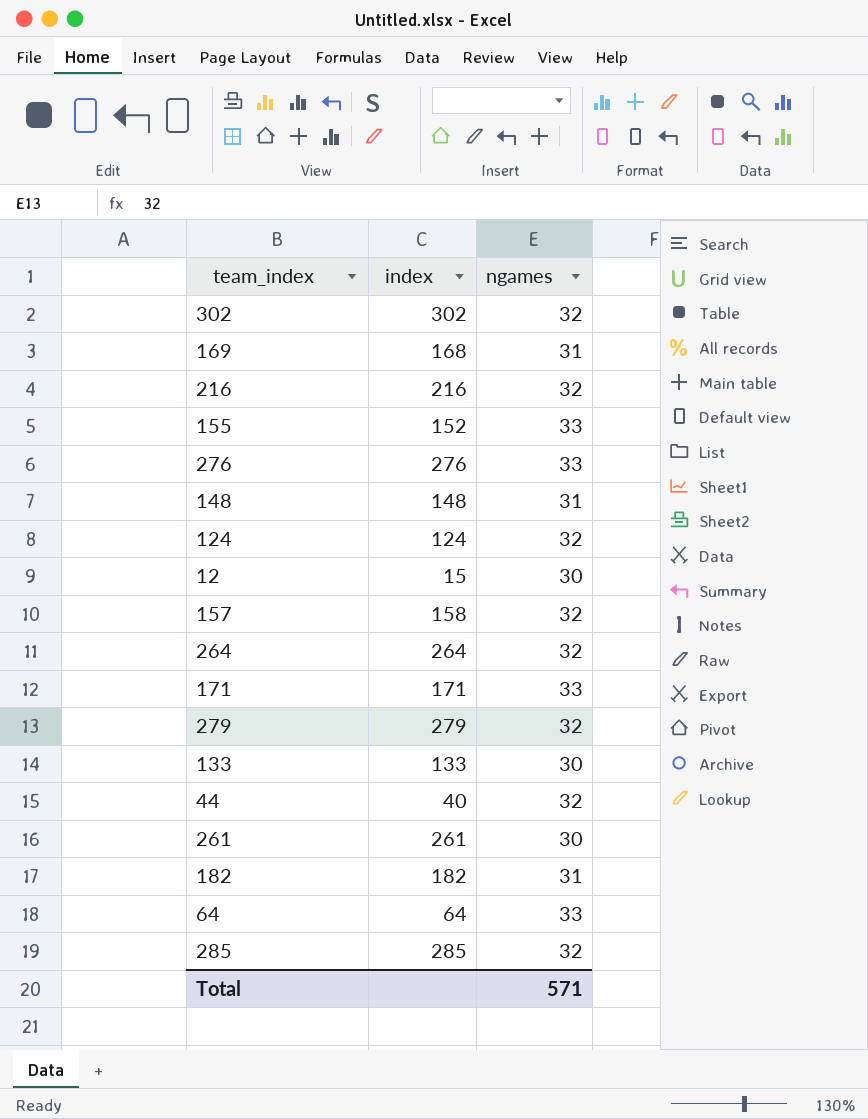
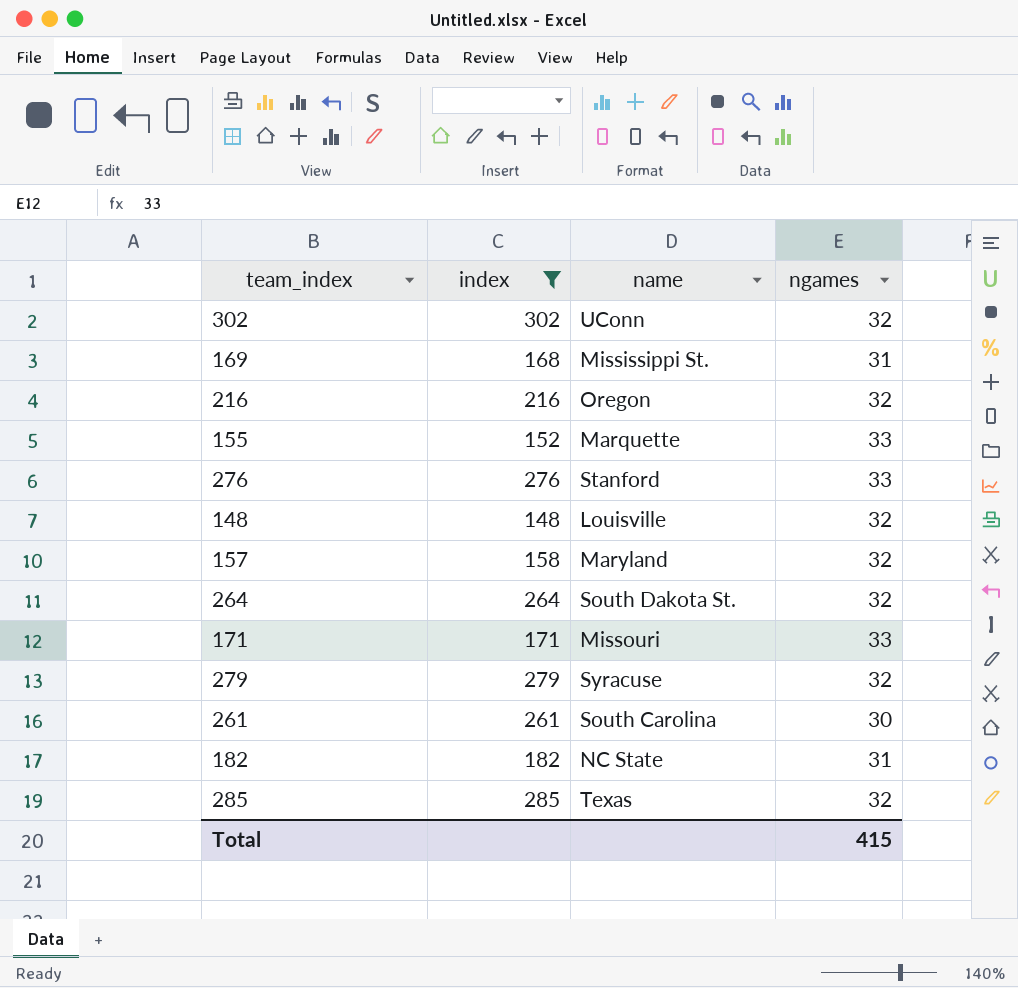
filter: none -> index >= 148
column name | position: none -> 3
148 | ngames: 31 -> 32
Total | ngames: 571 -> 415

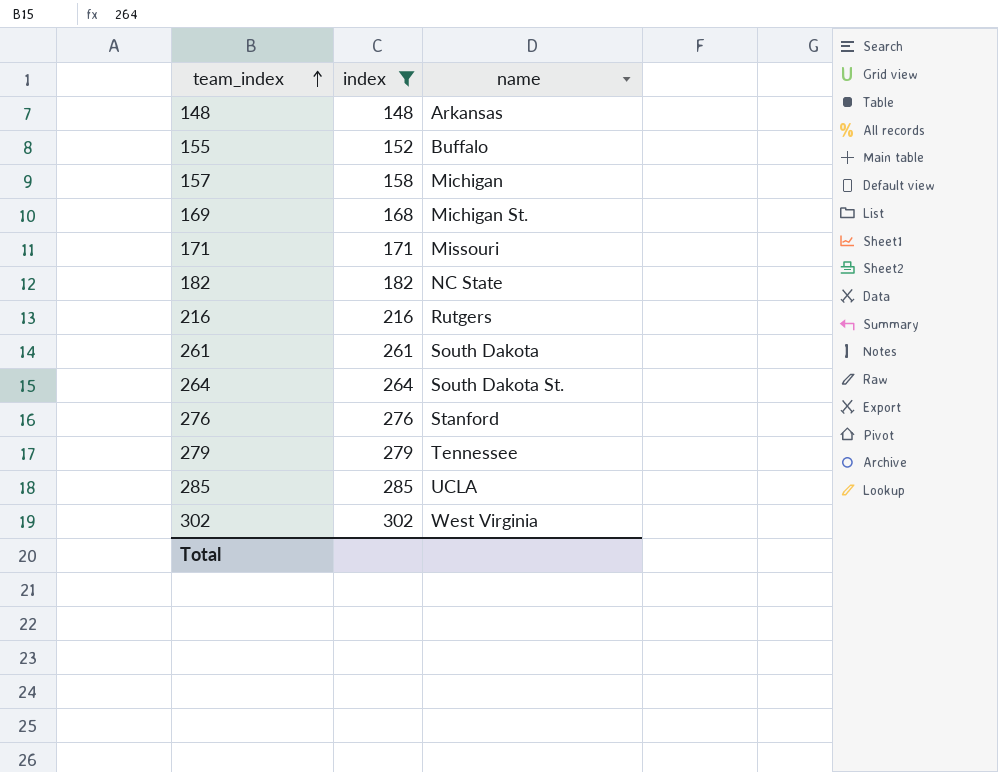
row order: none -> team_index ascending
column ngames | position: 4 -> none
148 | name: Louisville -> Arkansas
155 | name: Marquette -> Buffalo
157 | name: Maryland -> Michigan
169 | name: Mississippi St. -> Michigan St.
216 | name: Oregon -> Rutgers
261 | name: South Carolina -> South Dakota
279 | name: Syracuse -> Tennessee
285 | name: Texas -> UCLA
302 | name: UConn -> West Virginia

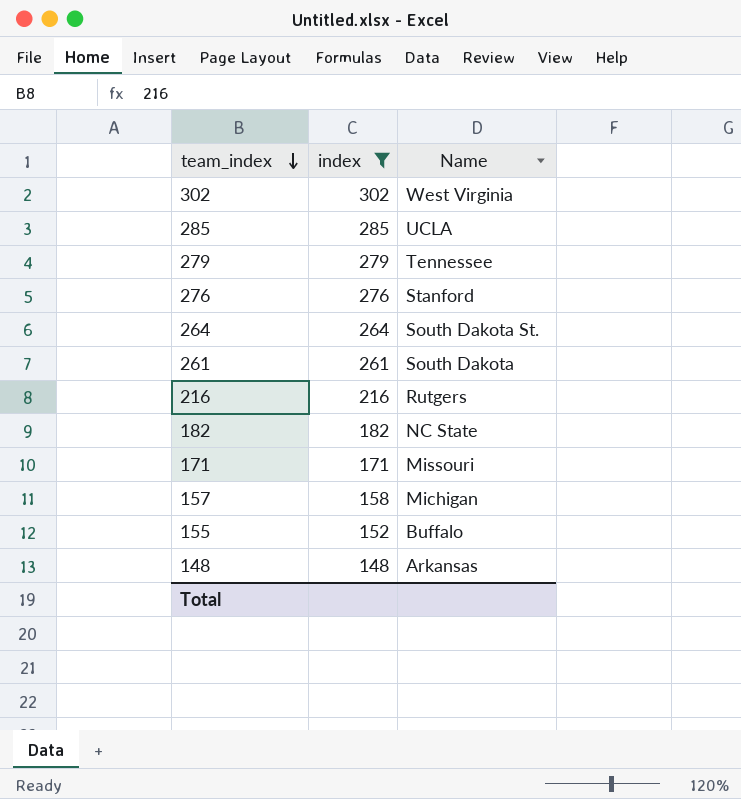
row order: team_index ascending -> team_index descending
column name: name -> Name
row 169: 168 | Michigan St. -> none

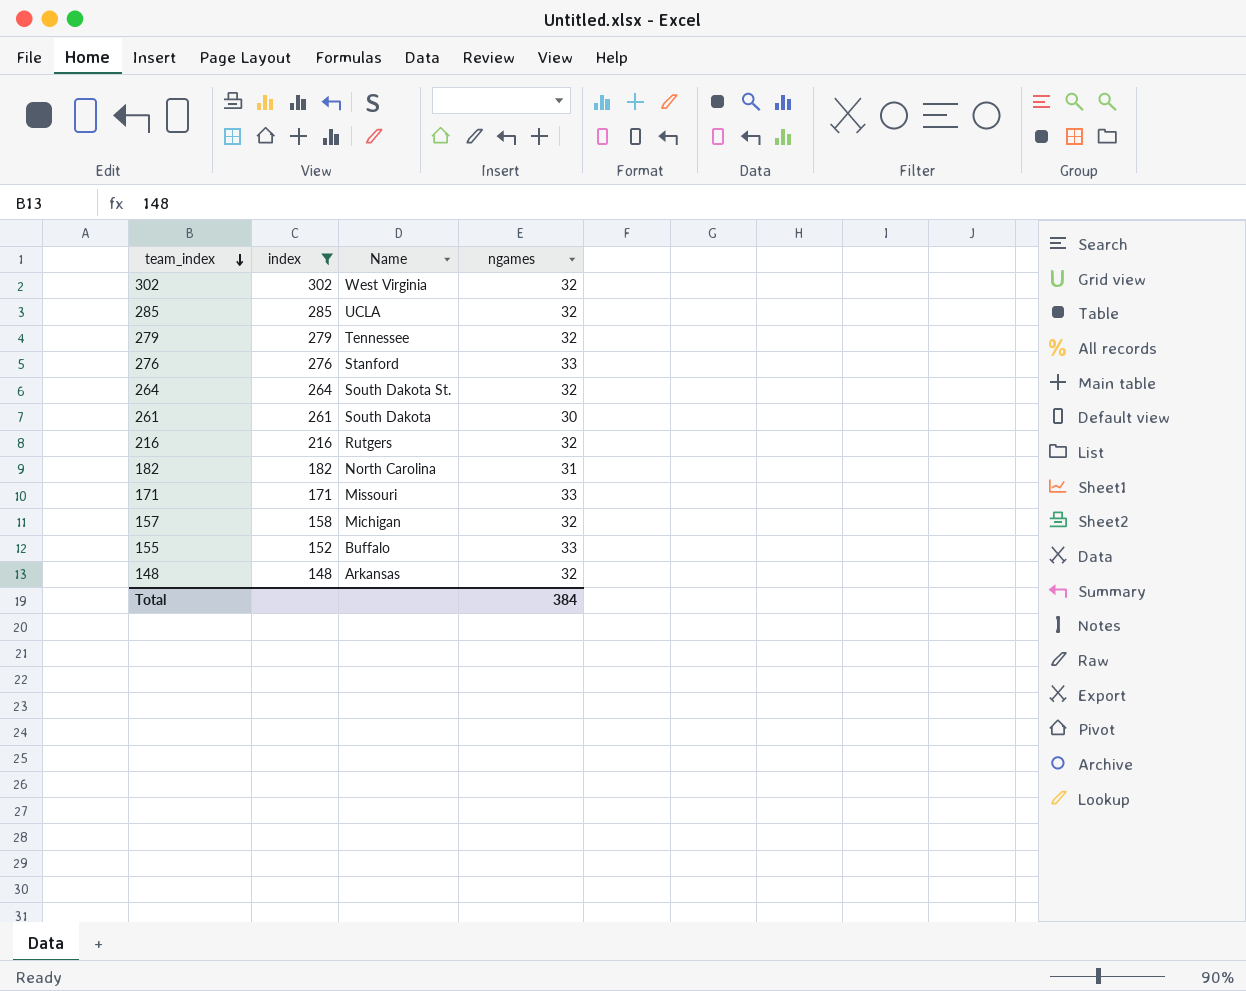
column ngames | position: none -> 4
182 | Name: NC State -> North Carolina

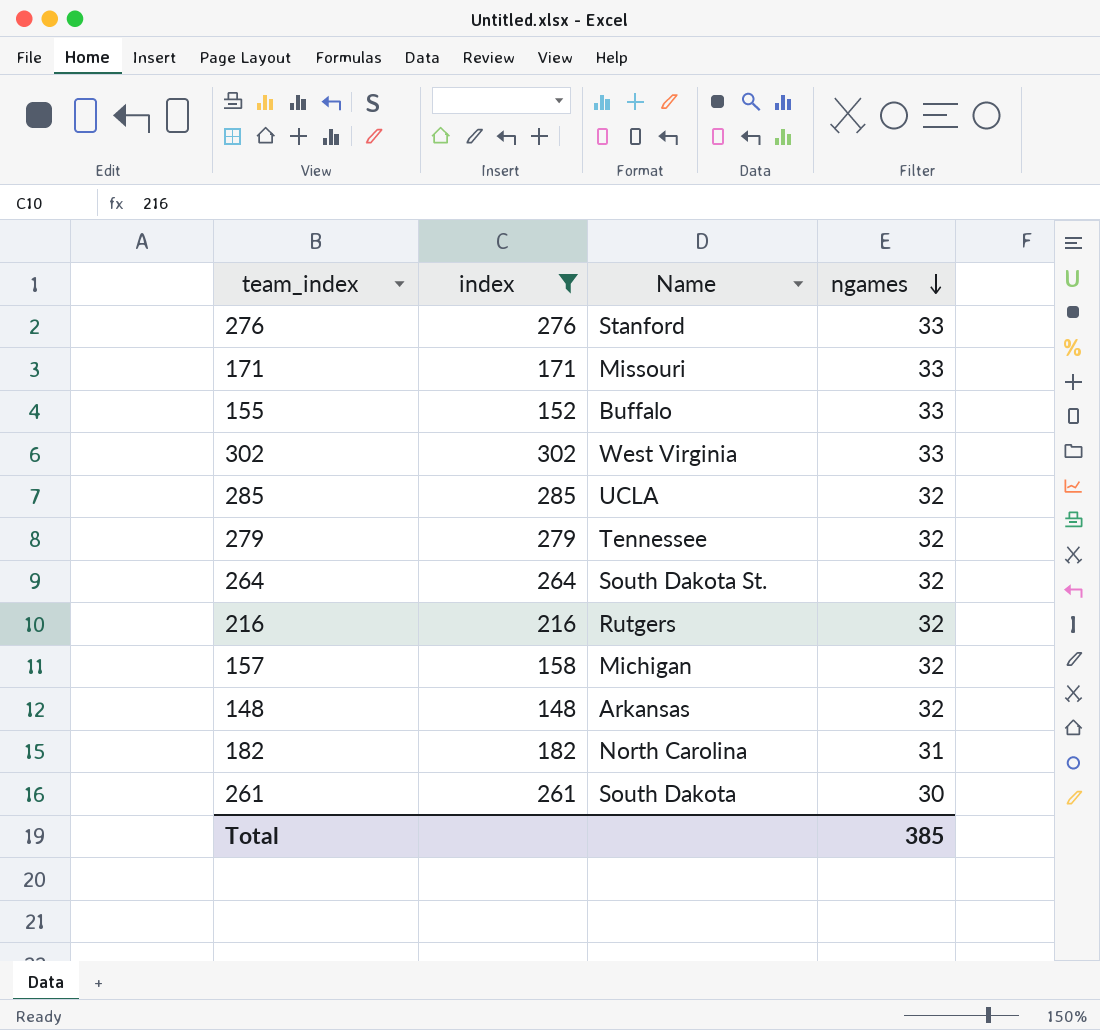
row order: team_index descending -> ngames descending
302 | ngames: 32 -> 33
Total | ngames: 384 -> 385

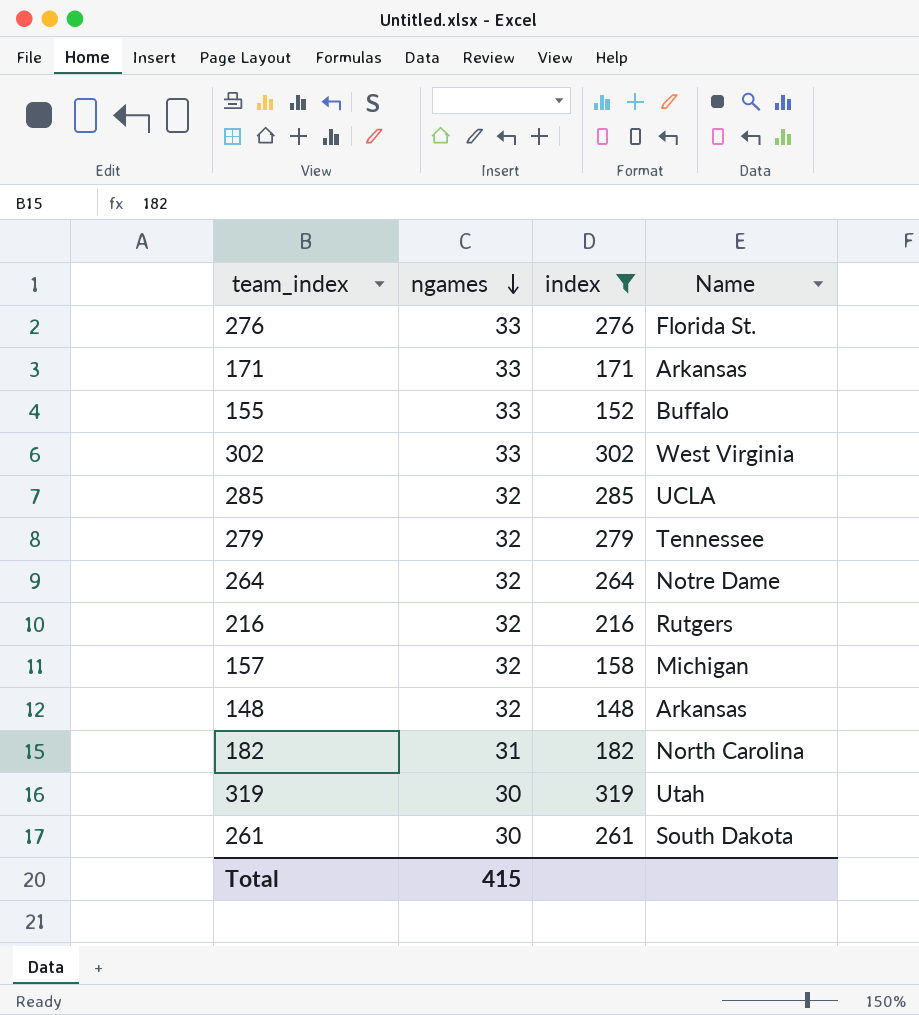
column ngames | position: 4 -> 2
276 | Name: Stanford -> Florida St.
171 | Name: Missouri -> Arkansas
264 | Name: South Dakota St. -> Notre Dame
row 319: none -> 30 | 319 | Utah
Total | ngames: 385 -> 415

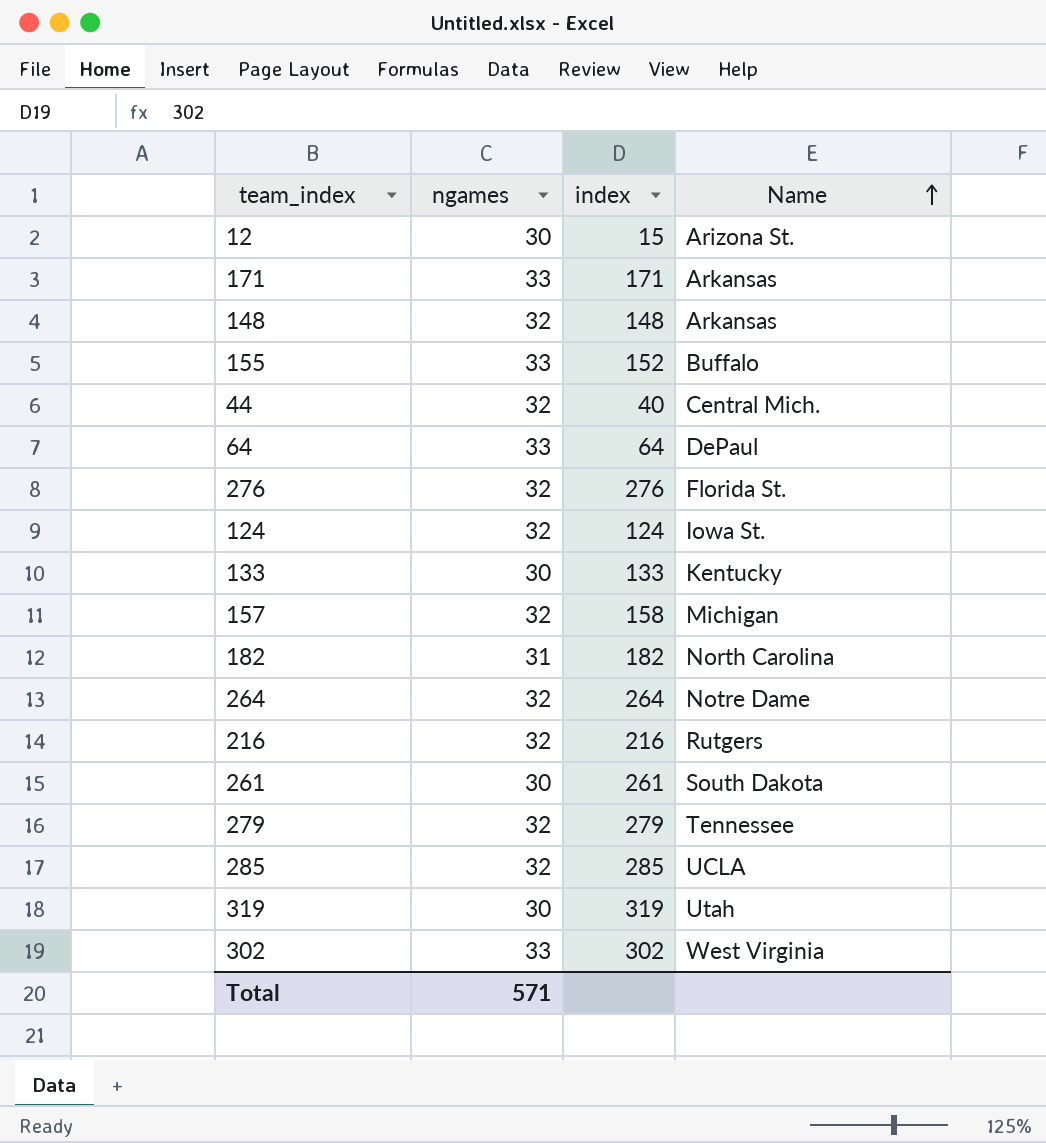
filter: index >= 148 -> none
row order: ngames descending -> Name ascending
276 | ngames: 33 -> 32
Total | ngames: 415 -> 571

